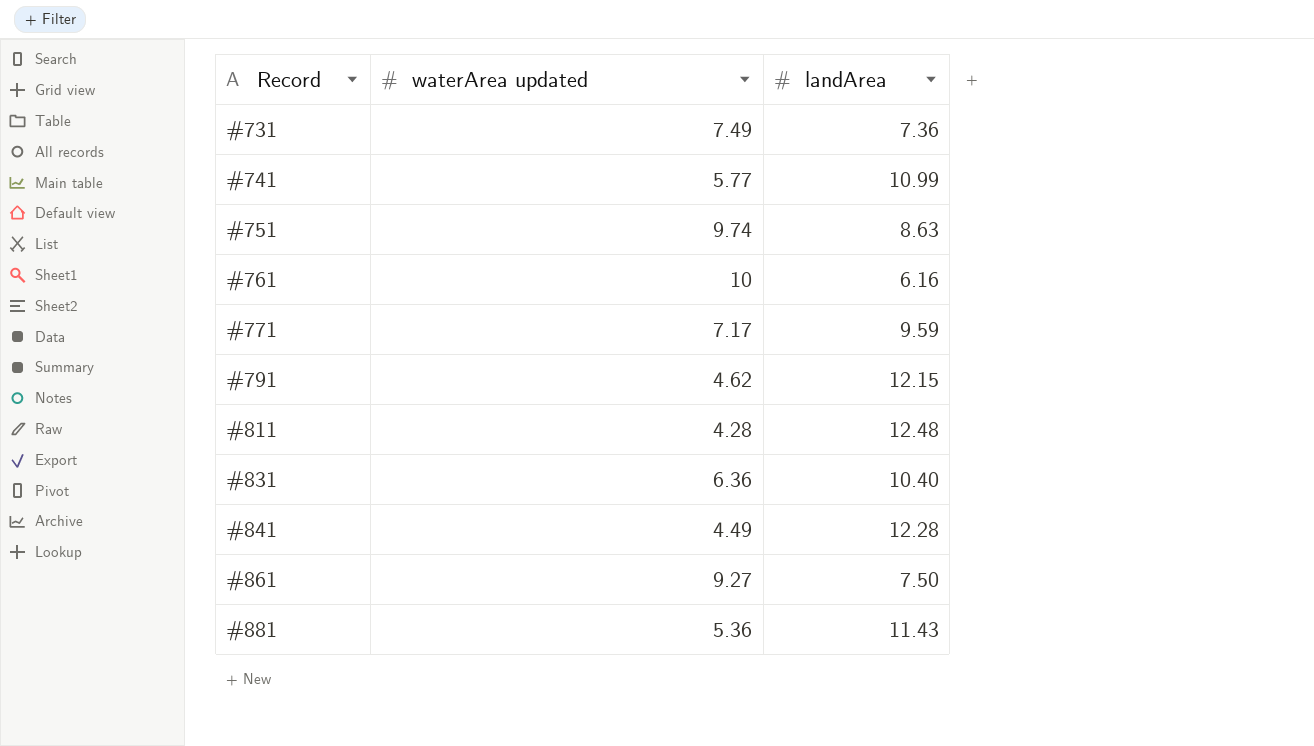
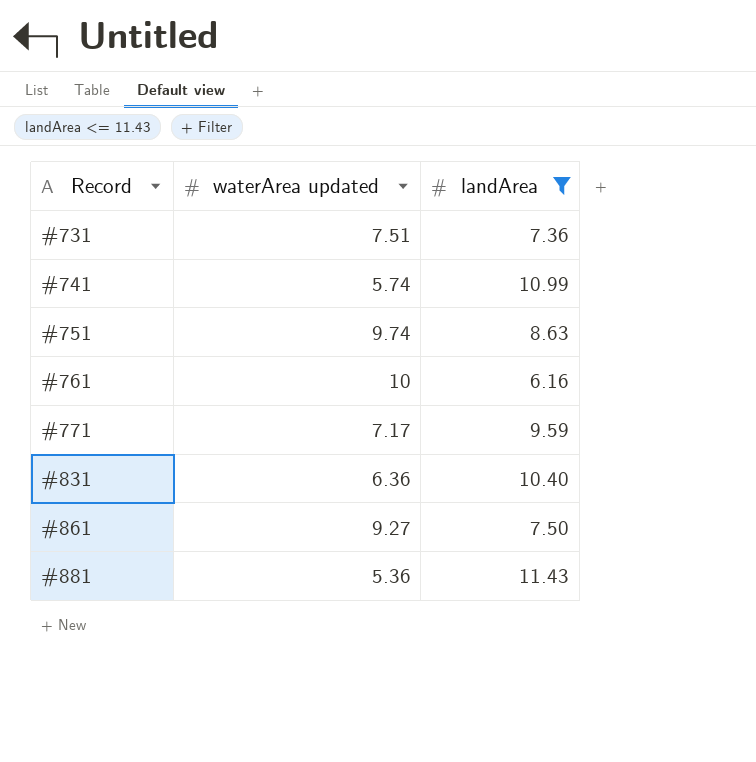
filter: none -> landArea <= 11.43
#731 | waterArea updated: 7.49 -> 7.51
#741 | waterArea updated: 5.77 -> 5.74

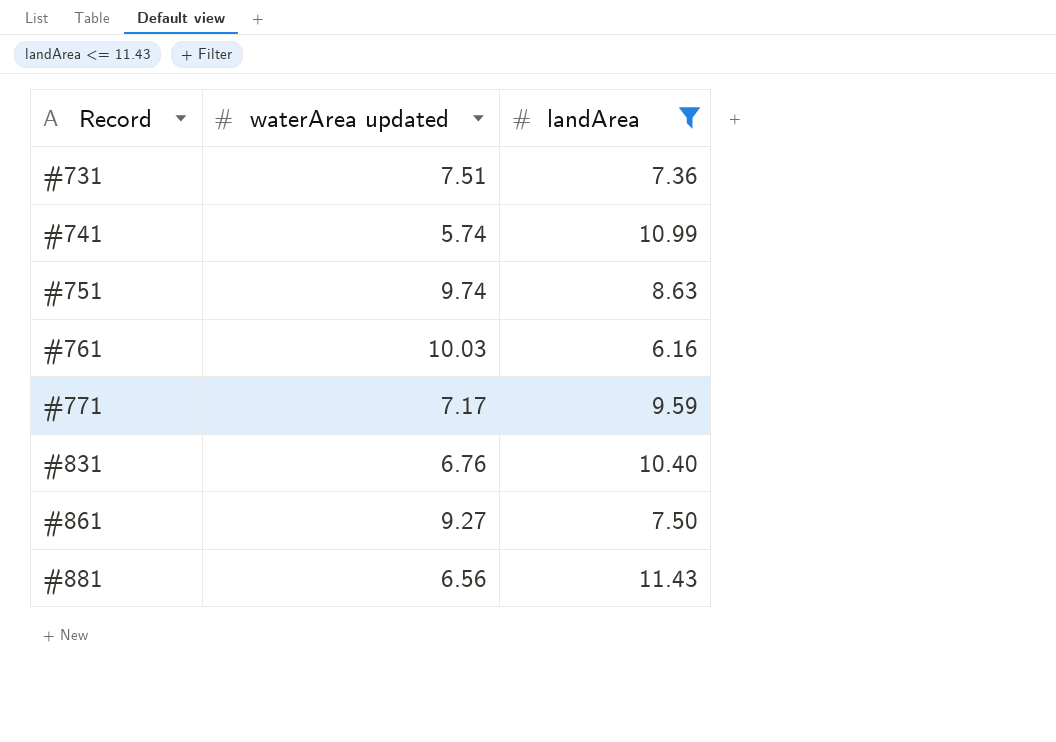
#761 | waterArea updated: 10 -> 10.03
#831 | waterArea updated: 6.36 -> 6.76
#881 | waterArea updated: 5.36 -> 6.56

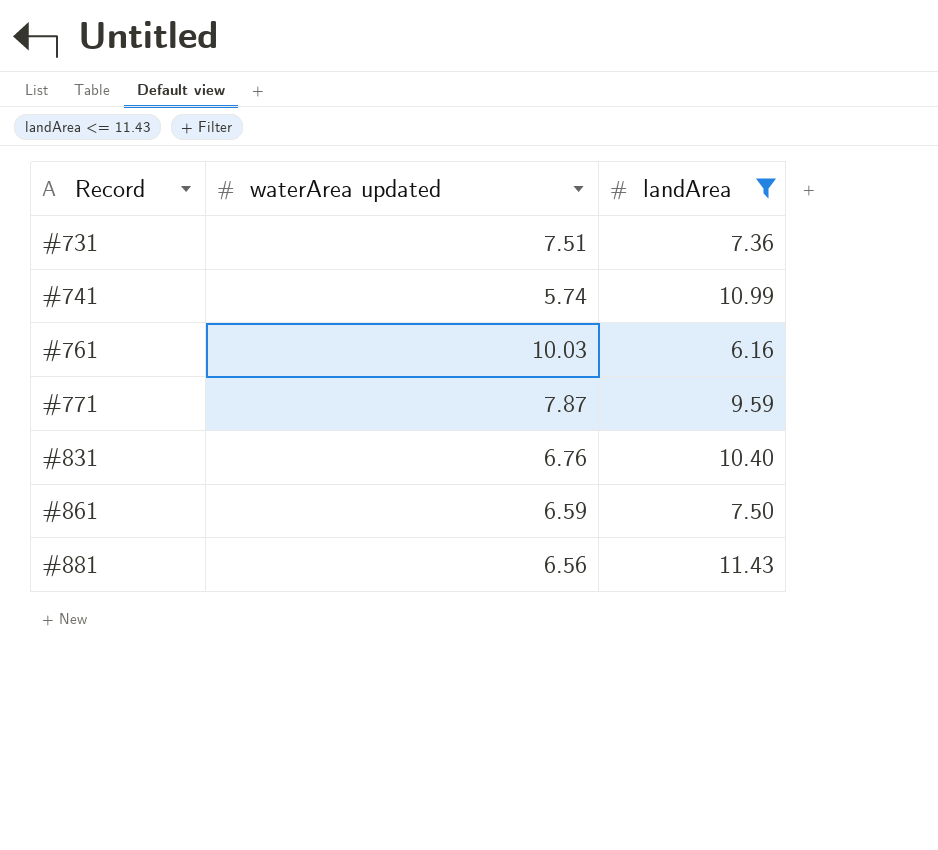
row #751: 9.74 | 8.63 -> none
#771 | waterArea updated: 7.17 -> 7.87
#861 | waterArea updated: 9.27 -> 6.59

